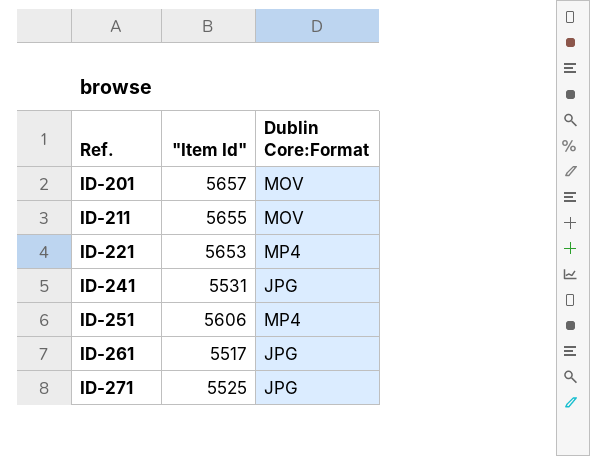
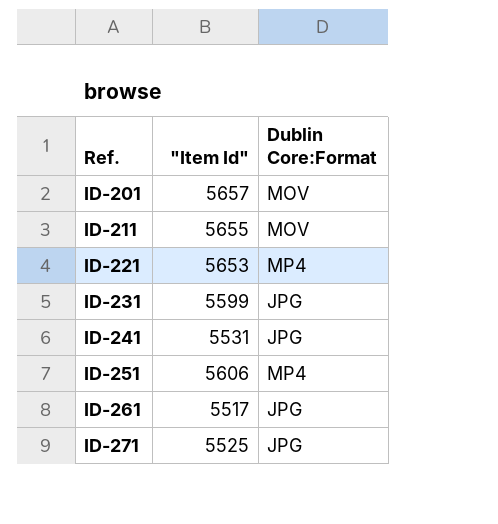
row ID-231: none -> 5599 | JPG

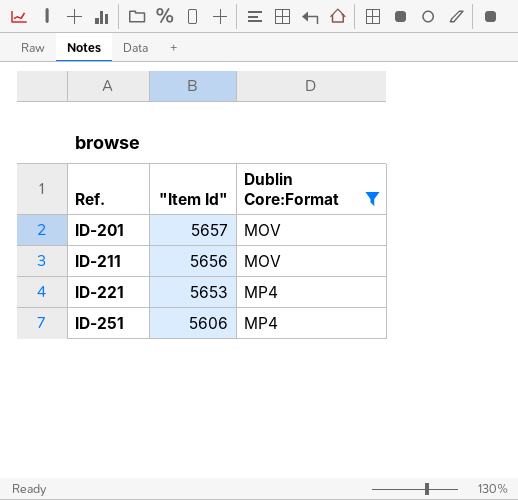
filter: none -> Dublin Core:Format != JPG
ID-211 | "Item Id": 5655 -> 5656

